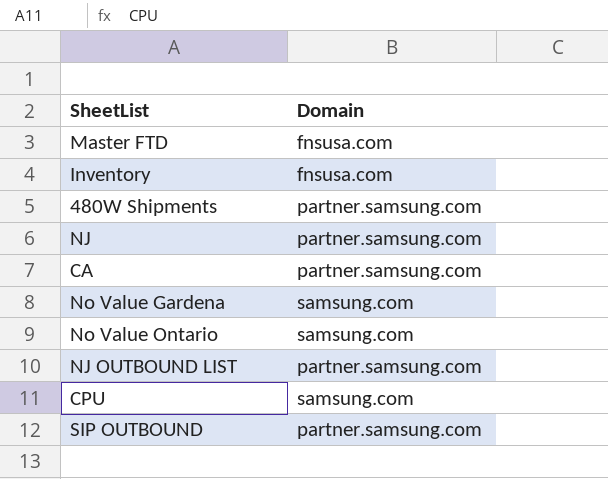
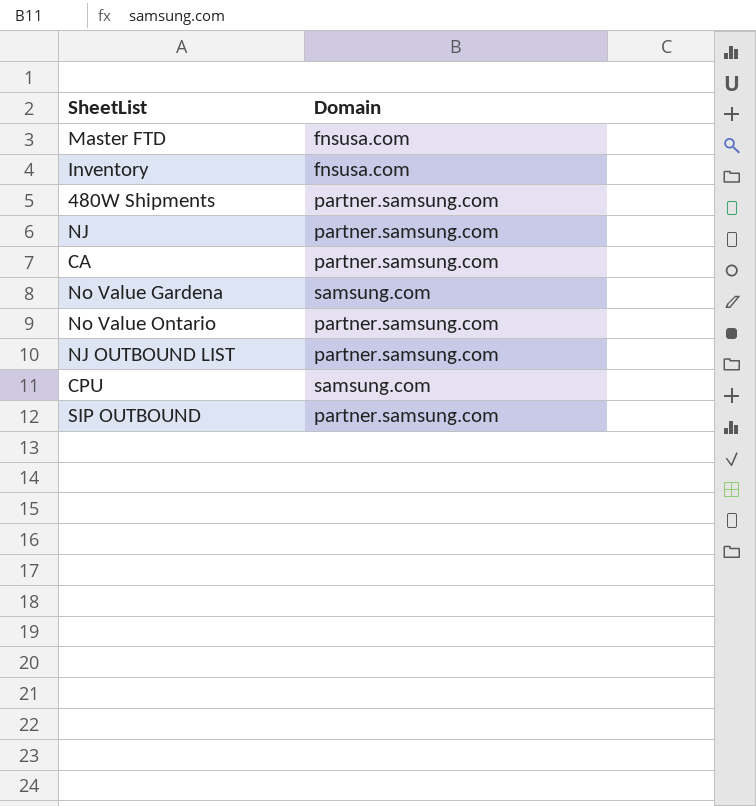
No Value Ontario | Domain: samsung.com -> partner.samsung.com

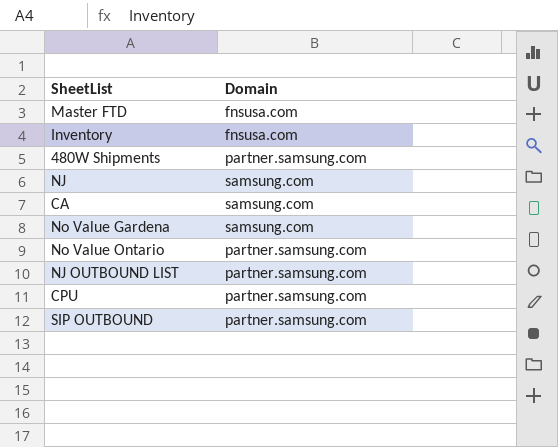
NJ | Domain: partner.samsung.com -> samsung.com
CA | Domain: partner.samsung.com -> samsung.com
CPU | Domain: samsung.com -> partner.samsung.com

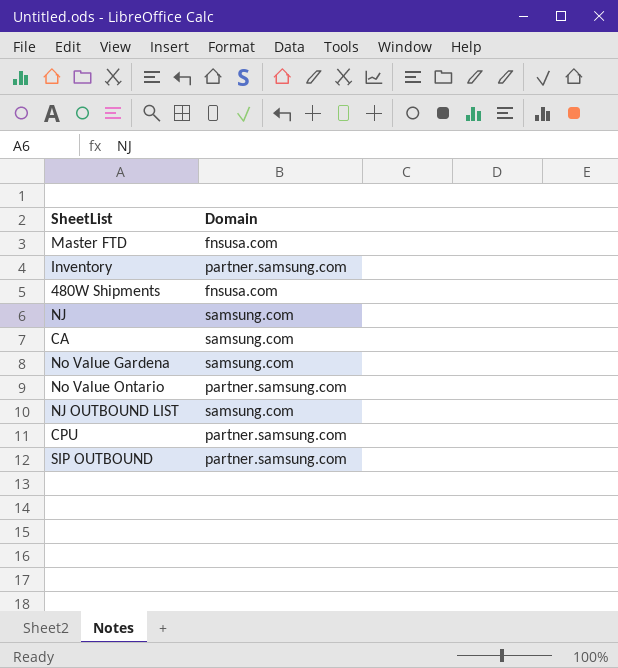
Inventory | Domain: fnsusa.com -> partner.samsung.com
480W Shipments | Domain: partner.samsung.com -> fnsusa.com
NJ OUTBOUND LIST | Domain: partner.samsung.com -> samsung.com

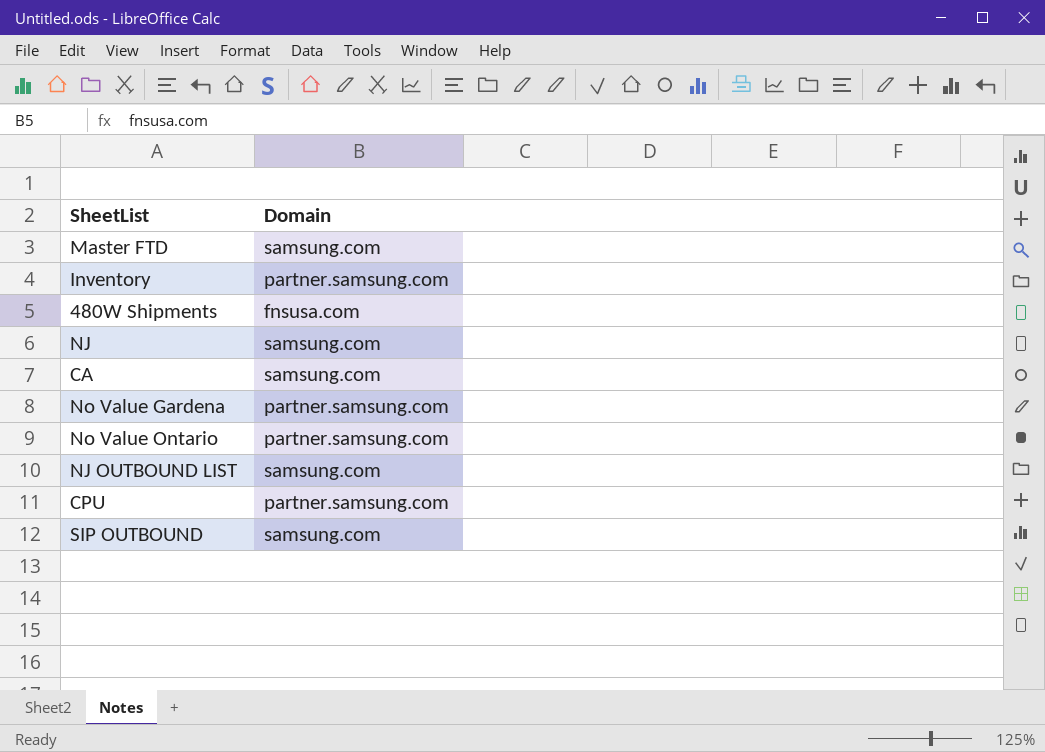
Master FTD | Domain: fnsusa.com -> samsung.com
No Value Gardena | Domain: samsung.com -> partner.samsung.com
SIP OUTBOUND | Domain: partner.samsung.com -> samsung.com

